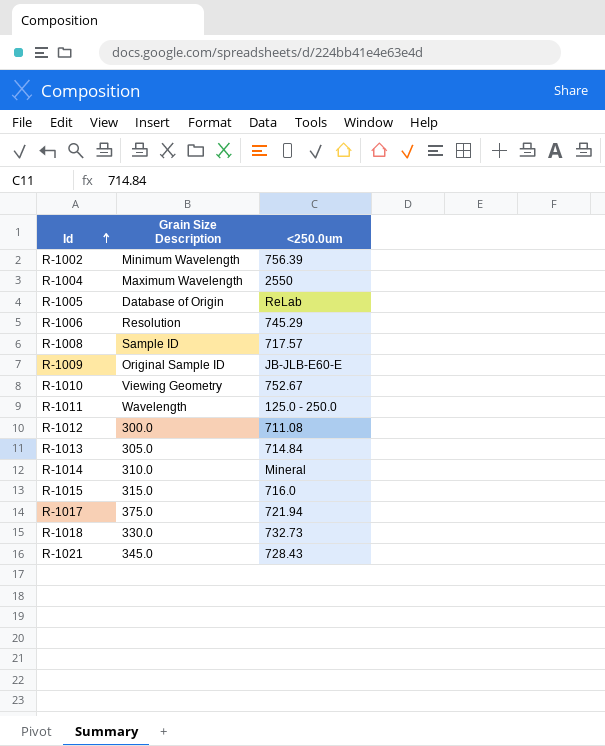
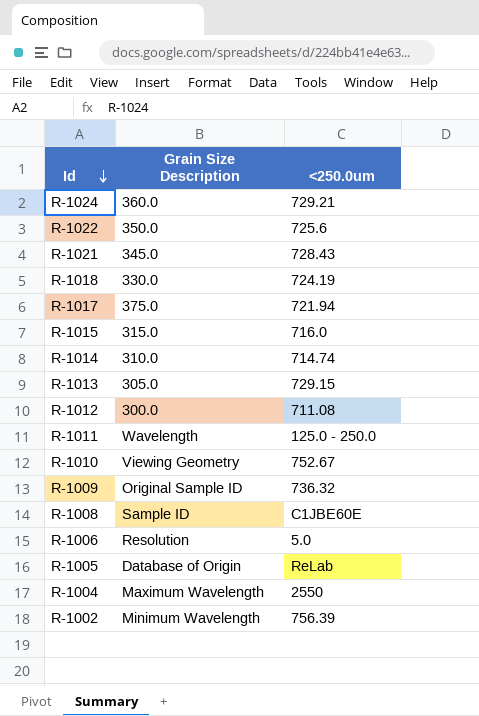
row order: Id ascending -> Id descending
row R-1024: none -> 360.0 | 729.21
row R-1022: none -> 350.0 | 725.6
R-1018 | <250.0um: 732.73 -> 724.19
R-1014 | <250.0um: Mineral -> 714.74
R-1013 | <250.0um: 714.84 -> 729.15
R-1009 | <250.0um: JB-JLB-E60-E -> 736.32
R-1008 | <250.0um: 717.57 -> C1JBE60E
R-1006 | <250.0um: 745.29 -> 5.0

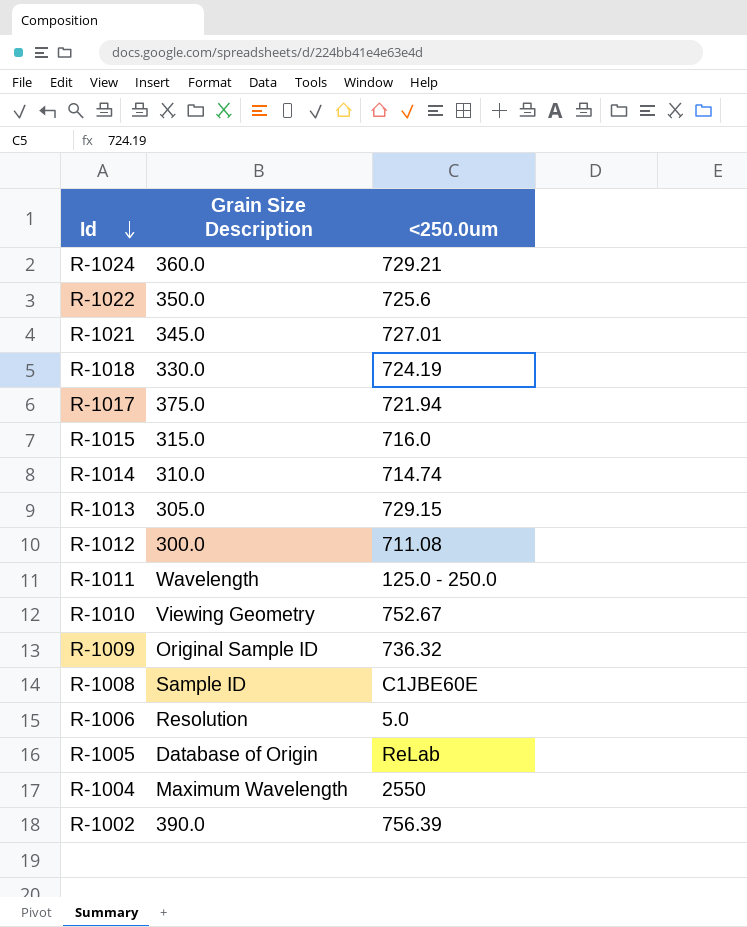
R-1021 | <250.0um: 728.43 -> 727.01
R-1002 | Grain Size Description: Minimum Wavelength -> 390.0

